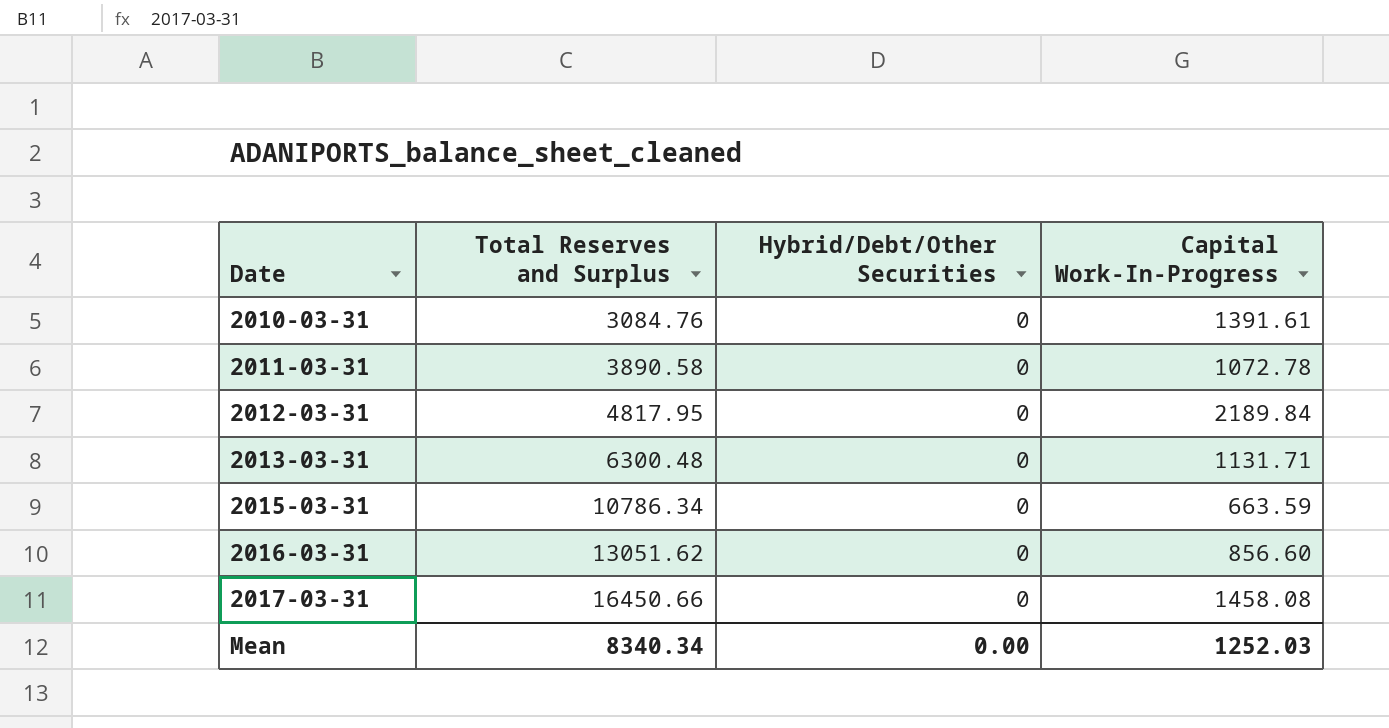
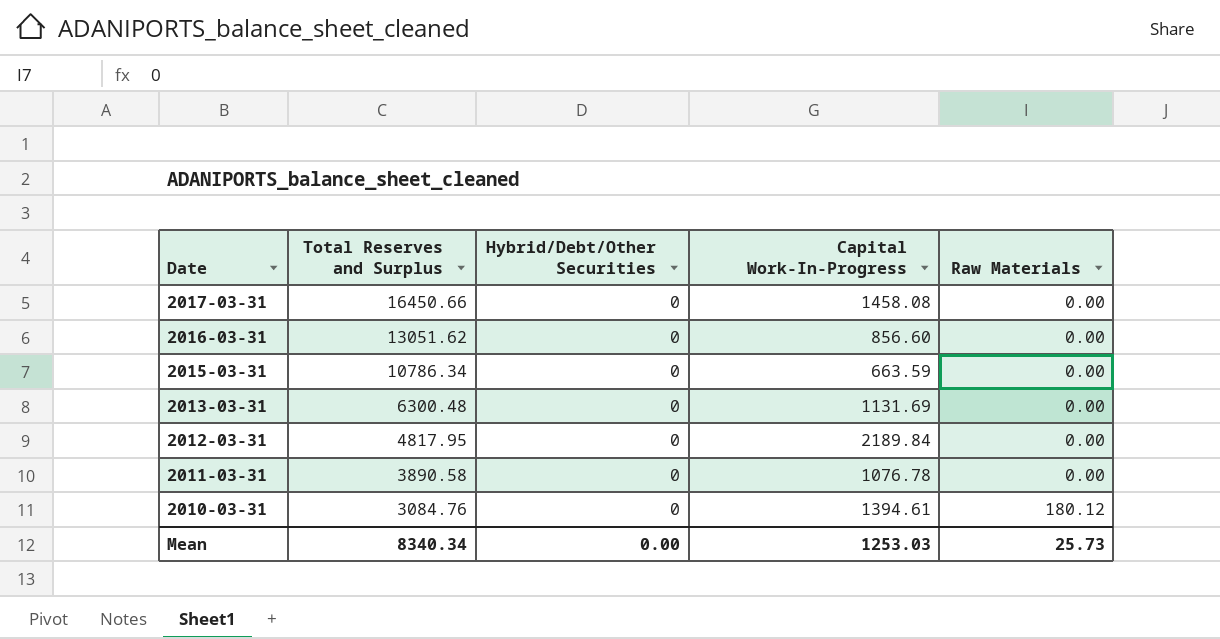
row order: Date ascending -> Date descending
column Raw Materials | position: none -> 5
2013-03-31 | Capital Work-In-Progress: 1131.71 -> 1131.69
2011-03-31 | Capital Work-In-Progress: 1072.78 -> 1076.78
2010-03-31 | Capital Work-In-Progress: 1391.61 -> 1394.61
Mean | Capital Work-In-Progress: 1252.03 -> 1253.03

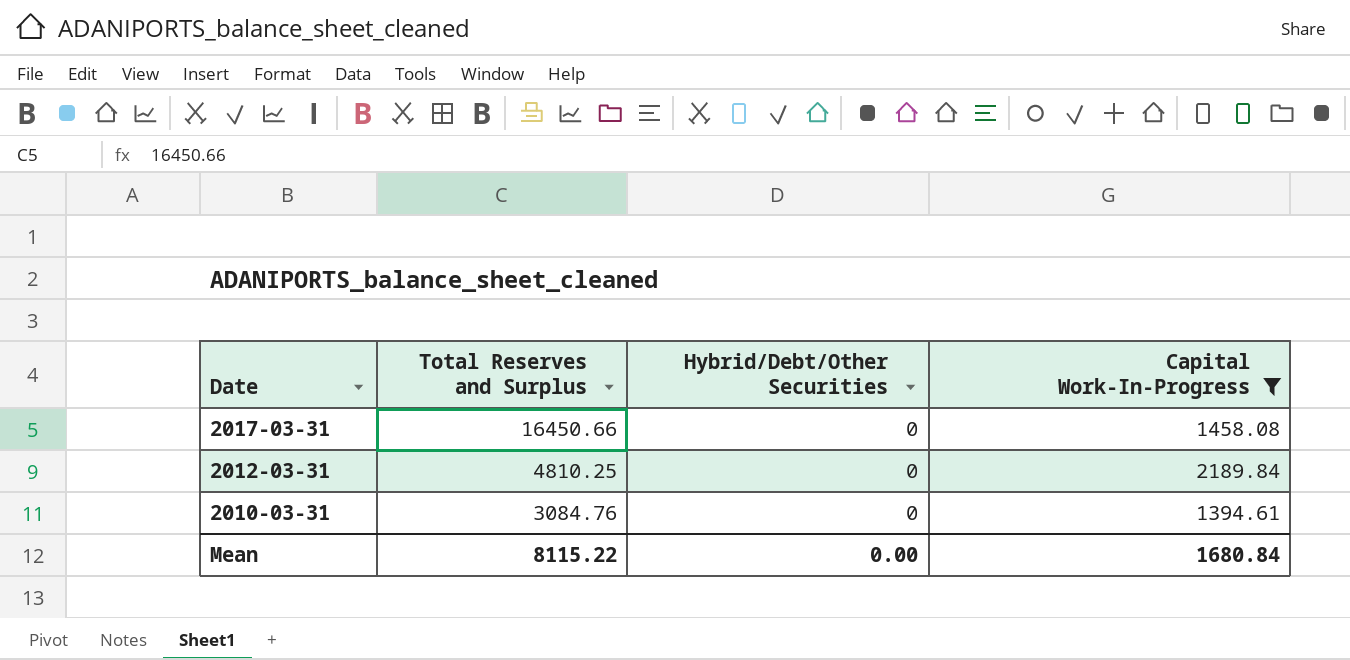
filter: none -> Capital Work-In-Progress >= 1394.61
column Raw Materials | position: 5 -> none
2012-03-31 | Total Reserves and Surplus: 4817.95 -> 4810.25
Mean | Total Reserves and Surplus: 8340.34 -> 8115.22
Mean | Capital Work-In-Progress: 1253.03 -> 1680.84

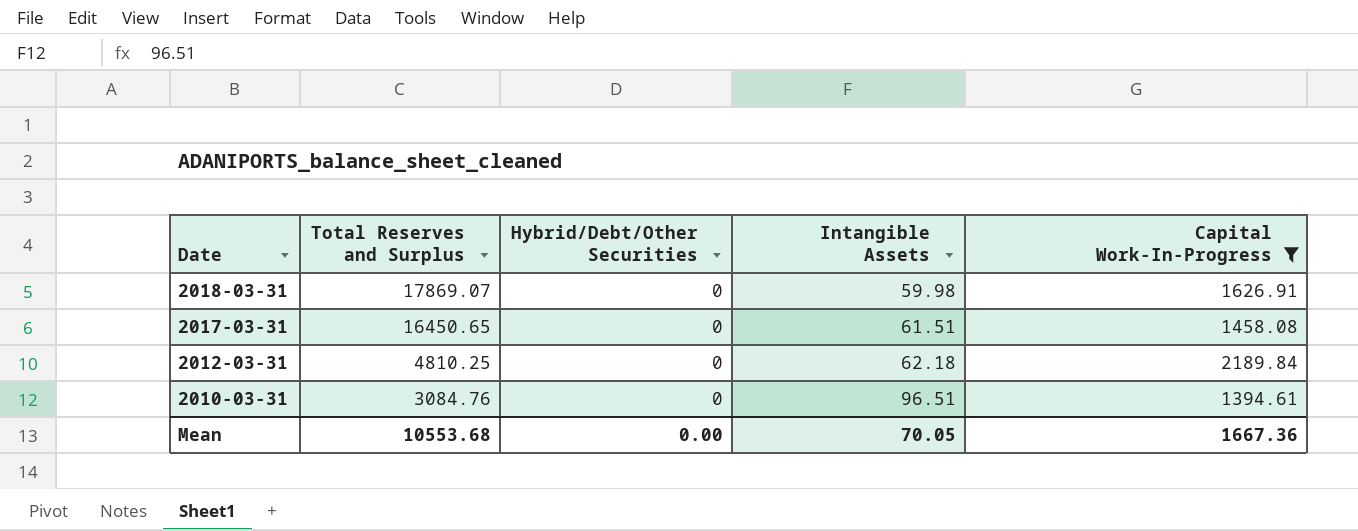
column Intangible Assets | position: none -> 4
row 2018-03-31: none -> 17869.07 | 0 | 59.98 | 1626.91
2017-03-31 | Total Reserves and Surplus: 16450.66 -> 16450.65
Mean | Total Reserves and Surplus: 8115.22 -> 10553.68
Mean | Capital Work-In-Progress: 1680.84 -> 1667.36

